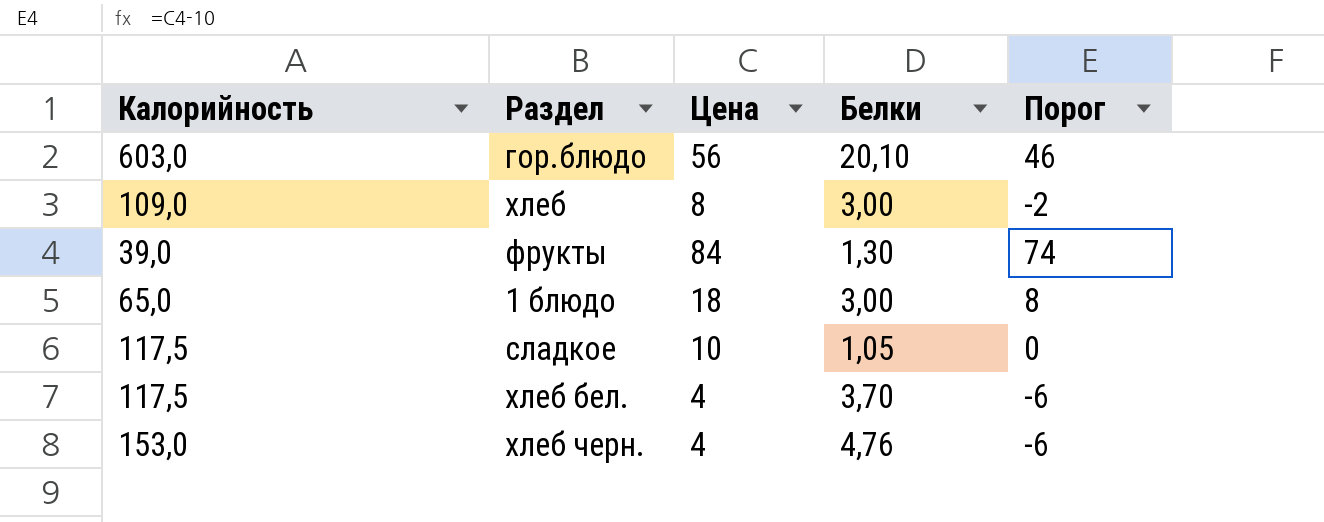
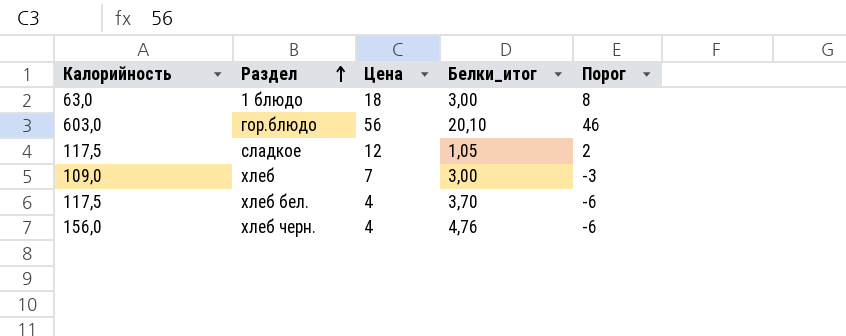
row order: none -> Раздел ascending
column name: Белки -> Белки_итог
row фрукты: 39,0 | 84 | 1,30 | 74 -> none
1 блюдо | Калорийность: 65,0 -> 63,0
сладкое | Цена: 10 -> 12
сладкое | Порог: 0 -> 2
хлеб | Цена: 8 -> 7
хлеб | Порог: -2 -> -3
хлеб черн. | Калорийность: 153,0 -> 156,0

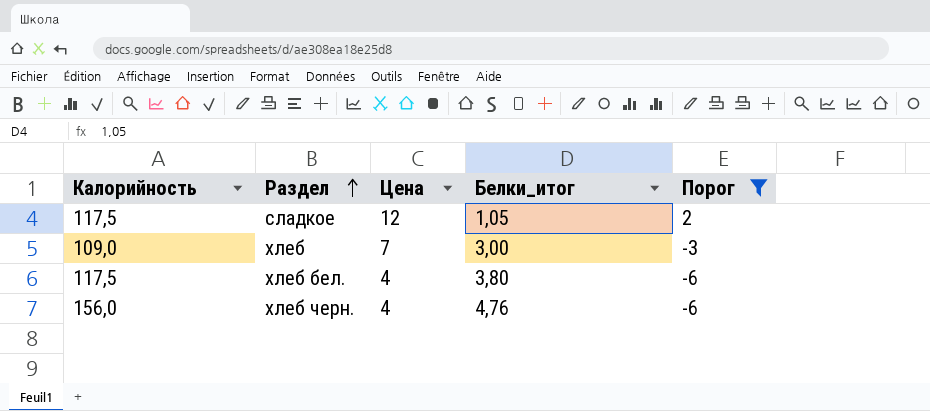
filter: none -> Порог <= 2
хлеб бел. | Белки_итог: 3,70 -> 3,80

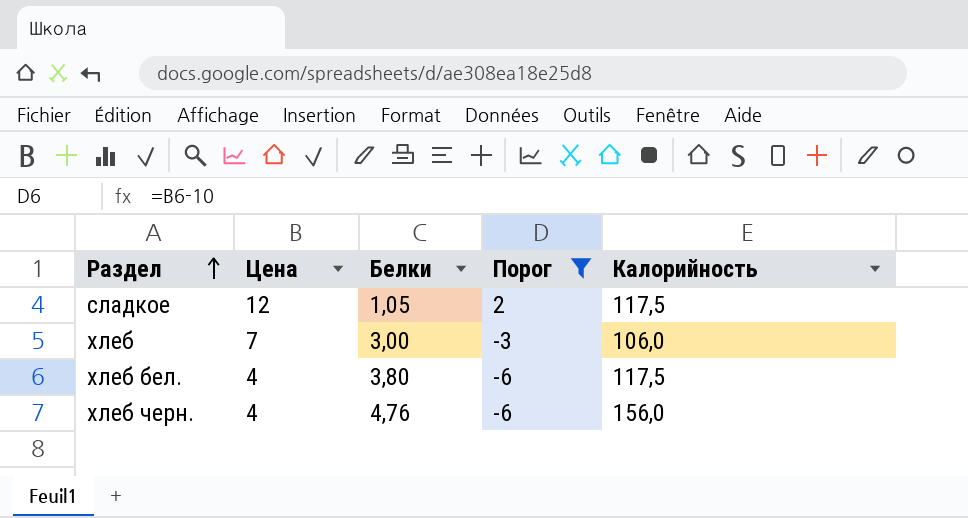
column name: Белки_итог -> Белки
column Калорийность | position: 1 -> 5
хлеб | Калорийность: 109,0 -> 106,0

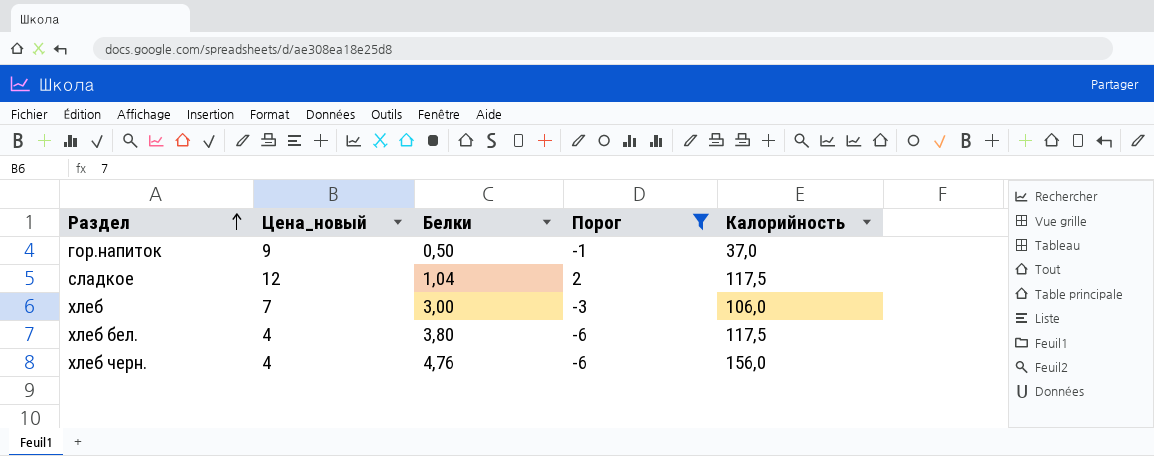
column name: Цена -> Цена_новый
row гор.напиток: none -> 9 | 0,50 | -1 | 37,0
сладкое | Белки: 1,05 -> 1,04

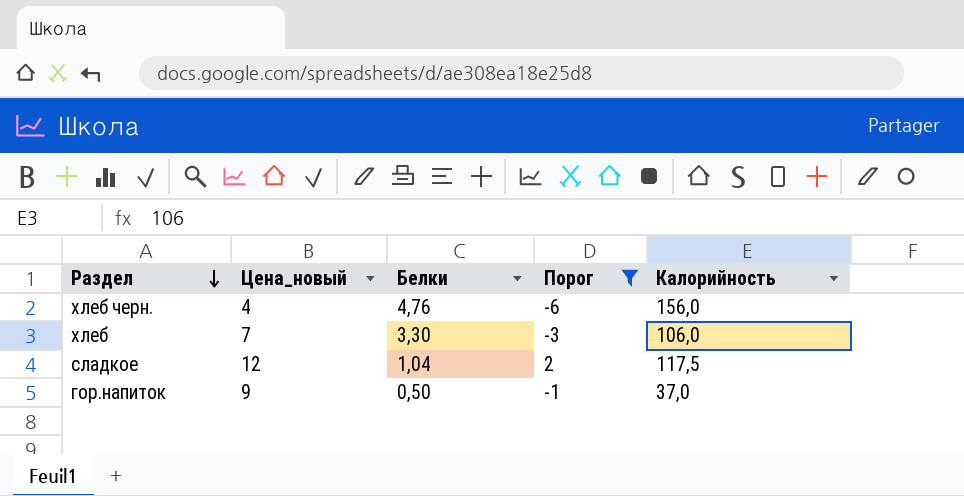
row order: Раздел ascending -> Раздел descending
row хлеб бел.: 4 | 3,80 | -6 | 117,5 -> none
хлеб | Белки: 3,00 -> 3,30

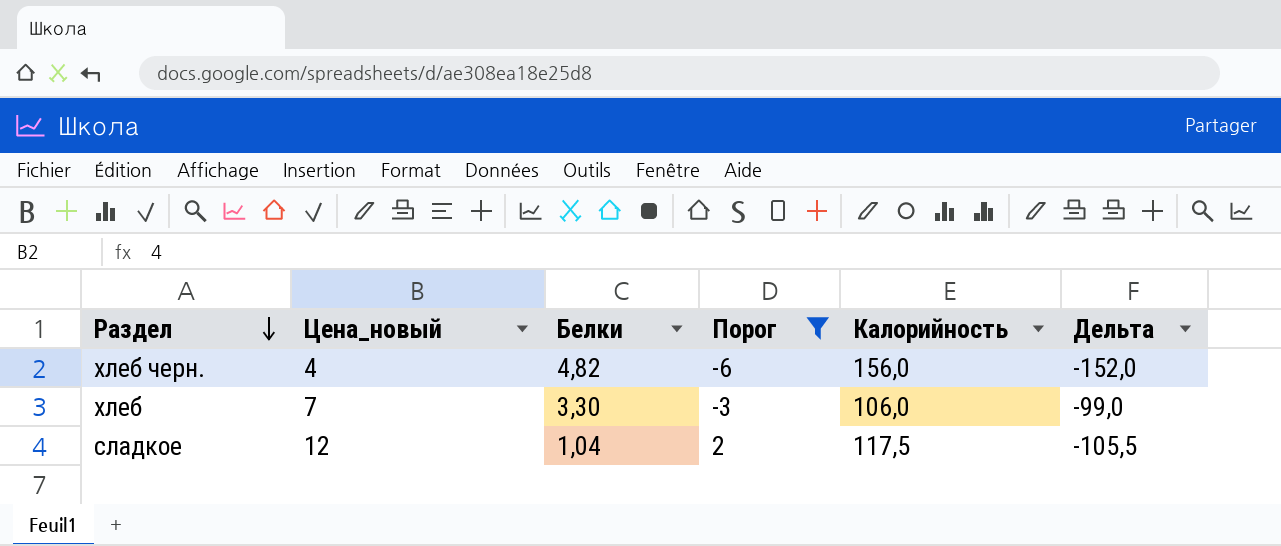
column Дельта | formula: none -> [Цена_новый] - [Калорийность]
row гор.напиток: 9 | 0,50 | -1 | 37,0 -> none
хлеб черн. | Белки: 4,76 -> 4,82

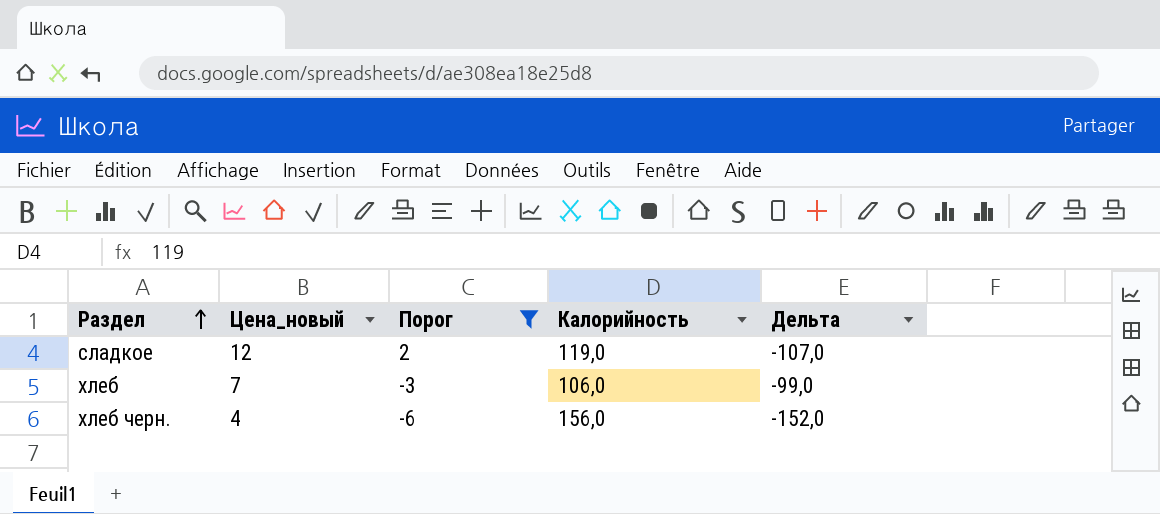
row order: Раздел descending -> Раздел ascending
column Белки | position: 3 -> none
сладкое | Калорийность: 117,5 -> 119,0
сладкое | Дельта: -105,5 -> -107,0

